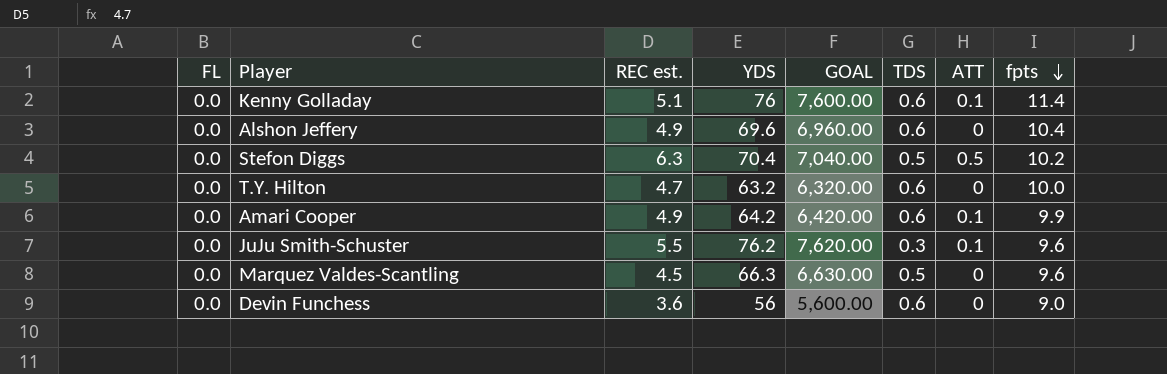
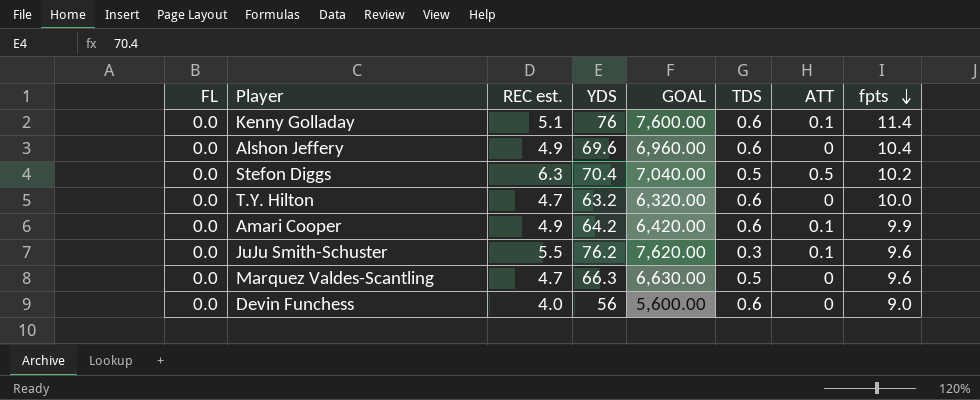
Marquez Valdes-Scantling | REC est.: 4.5 -> 4.7
Devin Funchess | REC est.: 3.6 -> 4.0

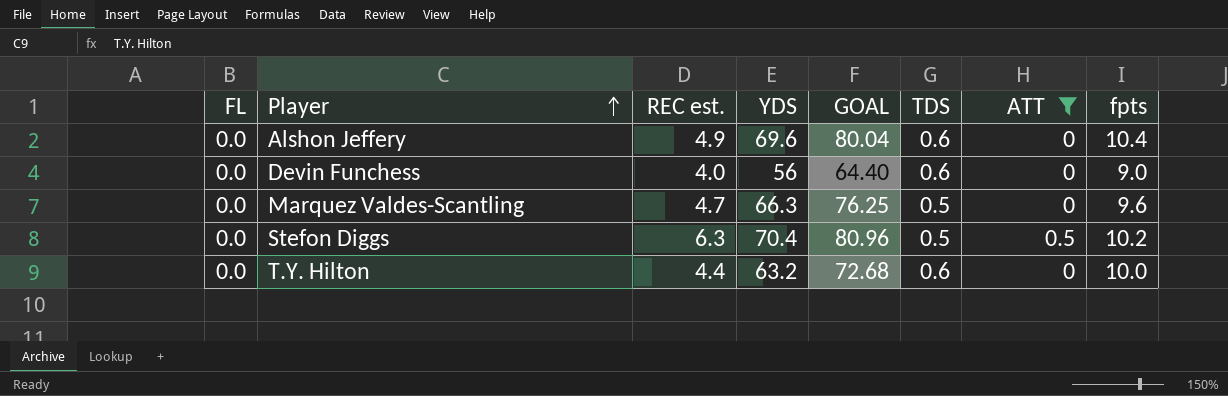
filter: none -> ATT != 0.1
row order: fpts descending -> Player ascending
column GOAL | formula: [YDS] * 100 -> [YDS] * 1.15
T.Y. Hilton | REC est.: 4.7 -> 4.4

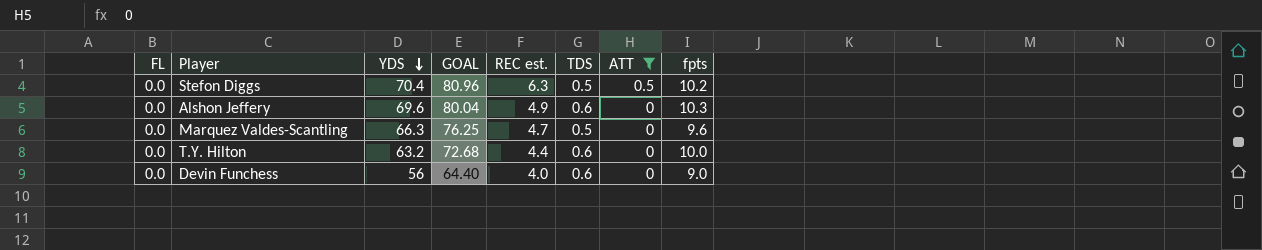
row order: Player ascending -> YDS descending
column REC est. | position: 3 -> 5
Alshon Jeffery | fpts: 10.4 -> 10.3

